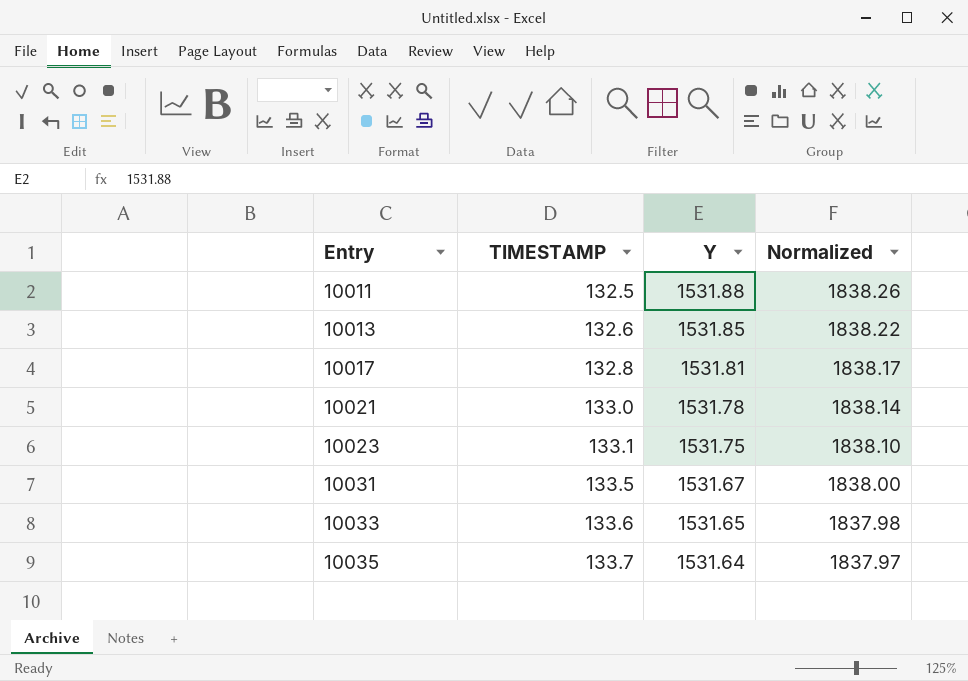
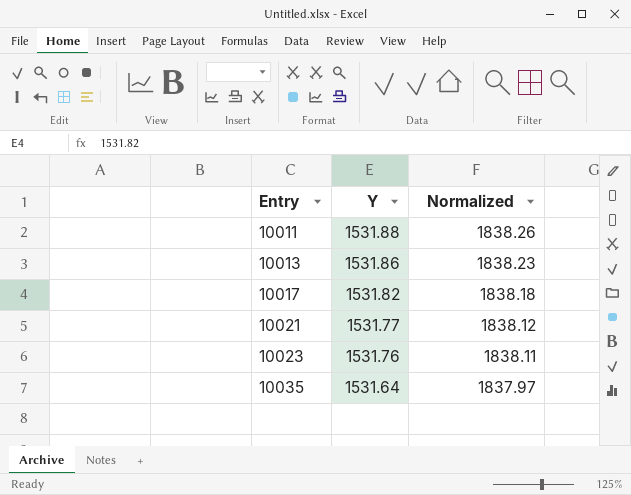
column TIMESTAMP | position: 2 -> none
row 10031: 133.5 | 1531.67 | 1838.00 -> none
row 10033: 133.6 | 1531.65 | 1837.98 -> none
10013 | Y: 1531.85 -> 1531.86
10013 | Normalized: 1838.22 -> 1838.23
10017 | Y: 1531.81 -> 1531.82
10017 | Normalized: 1838.17 -> 1838.18
10021 | Y: 1531.78 -> 1531.77
10021 | Normalized: 1838.14 -> 1838.12
10023 | Y: 1531.75 -> 1531.76
10023 | Normalized: 1838.10 -> 1838.11

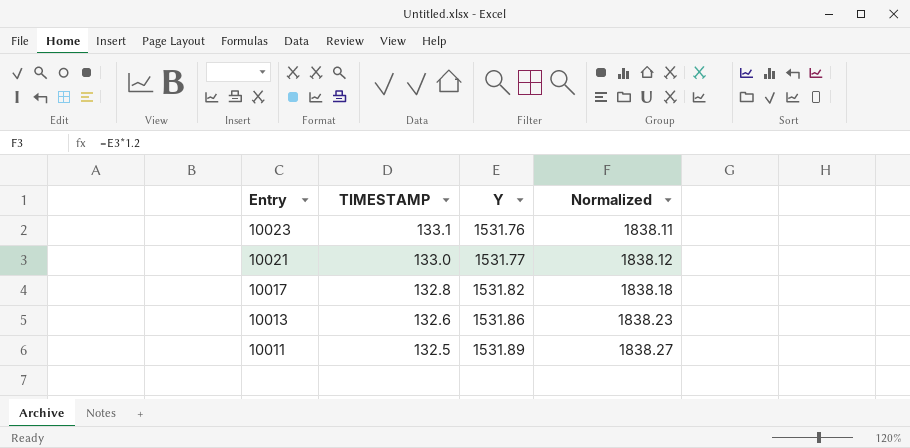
row order: Entry ascending -> Entry descending
column TIMESTAMP | position: none -> 2
row 10035: 1531.64 | 1837.97 -> none
10011 | Y: 1531.88 -> 1531.89
10011 | Normalized: 1838.26 -> 1838.27

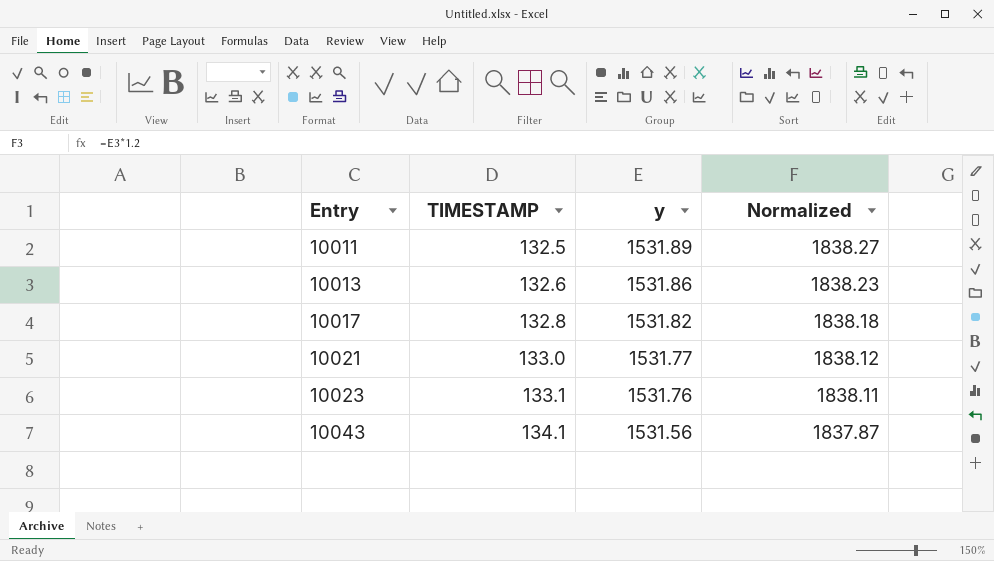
row order: Entry descending -> Entry ascending
column name: Y -> y
row 10043: none -> 134.1 | 1531.56 | 1837.87

